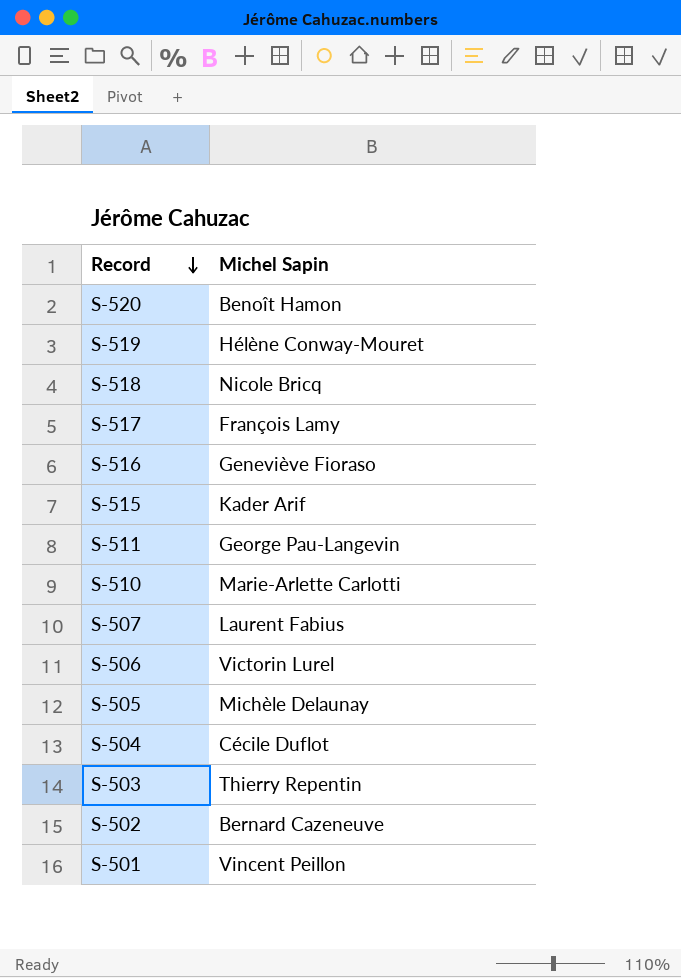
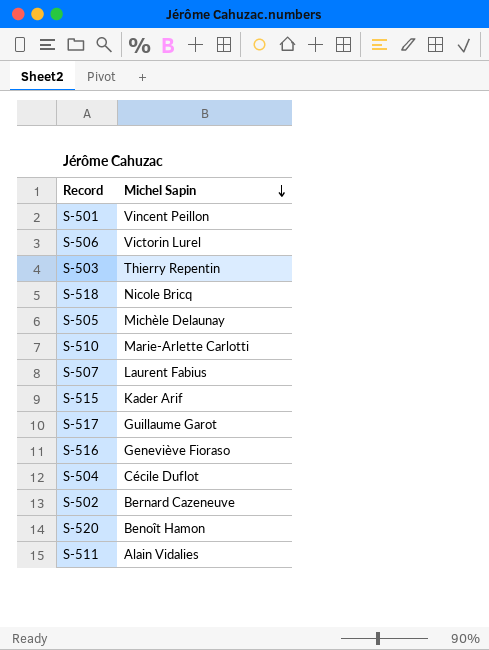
row order: Record descending -> Michel Sapin descending
row S-519: Hélène Conway-Mouret -> none
S-517 | Michel Sapin: François Lamy -> Guillaume Garot
S-511 | Michel Sapin: George Pau-Langevin -> Alain Vidalies

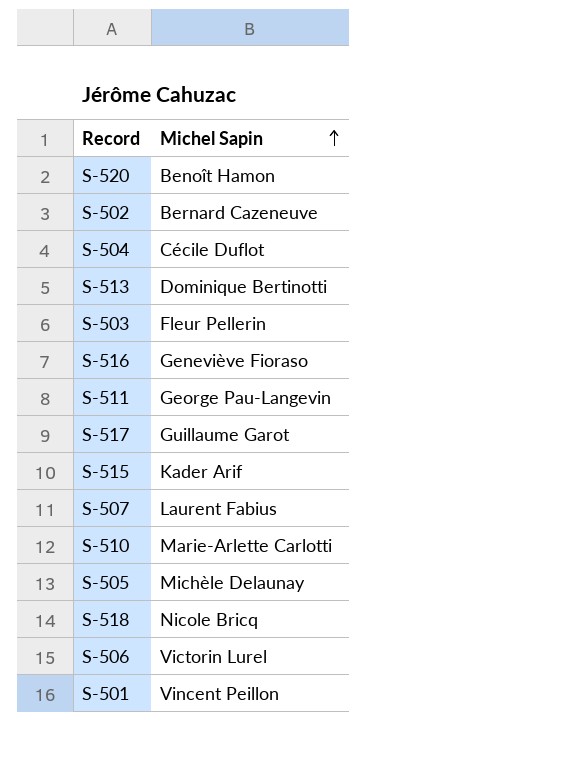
row order: Michel Sapin descending -> Michel Sapin ascending
row S-513: none -> Dominique Bertinotti
S-503 | Michel Sapin: Thierry Repentin -> Fleur Pellerin
S-511 | Michel Sapin: Alain Vidalies -> George Pau-Langevin

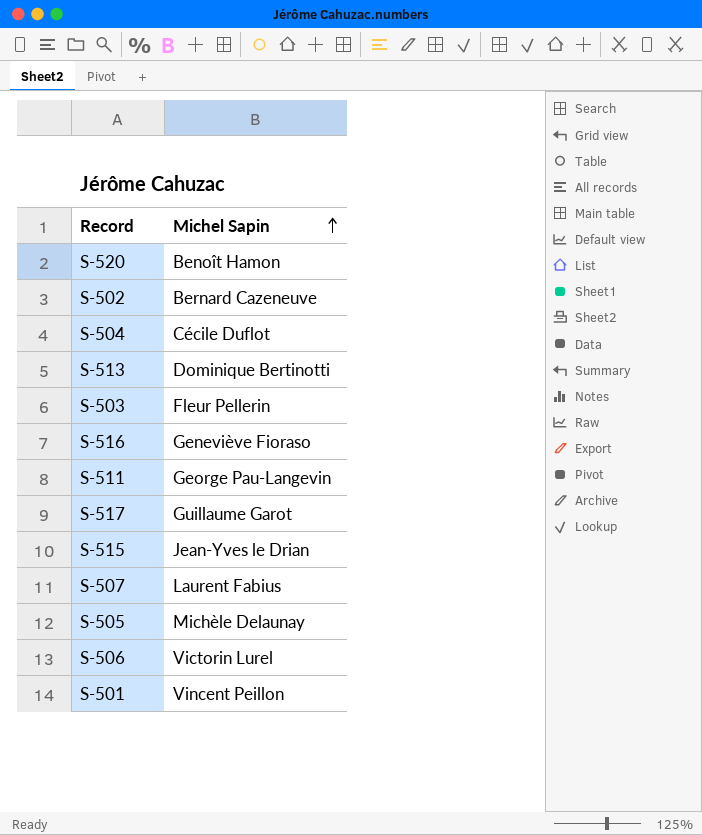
row S-510: Marie-Arlette Carlotti -> none
row S-518: Nicole Bricq -> none
S-515 | Michel Sapin: Kader Arif -> Jean-Yves le Drian

